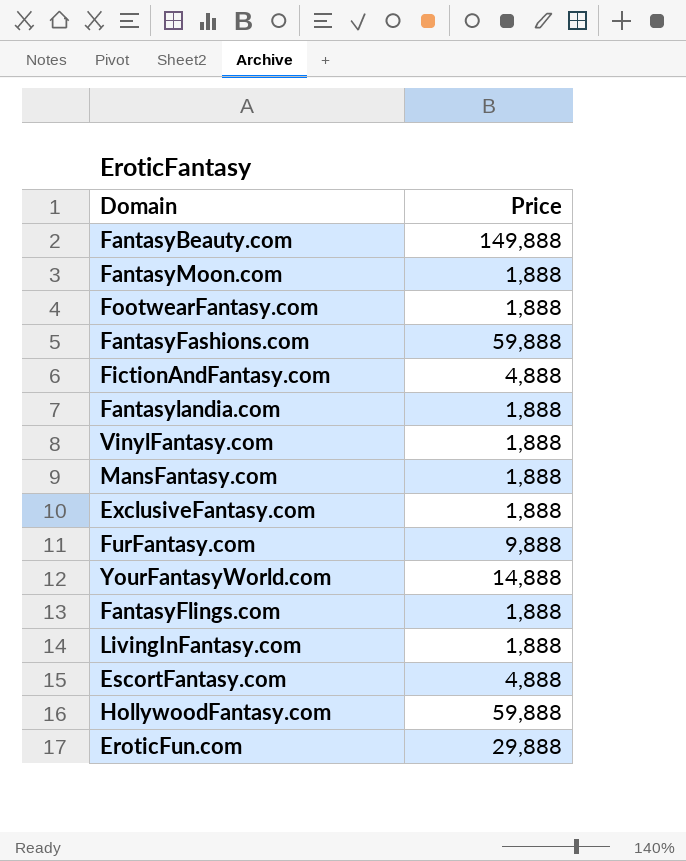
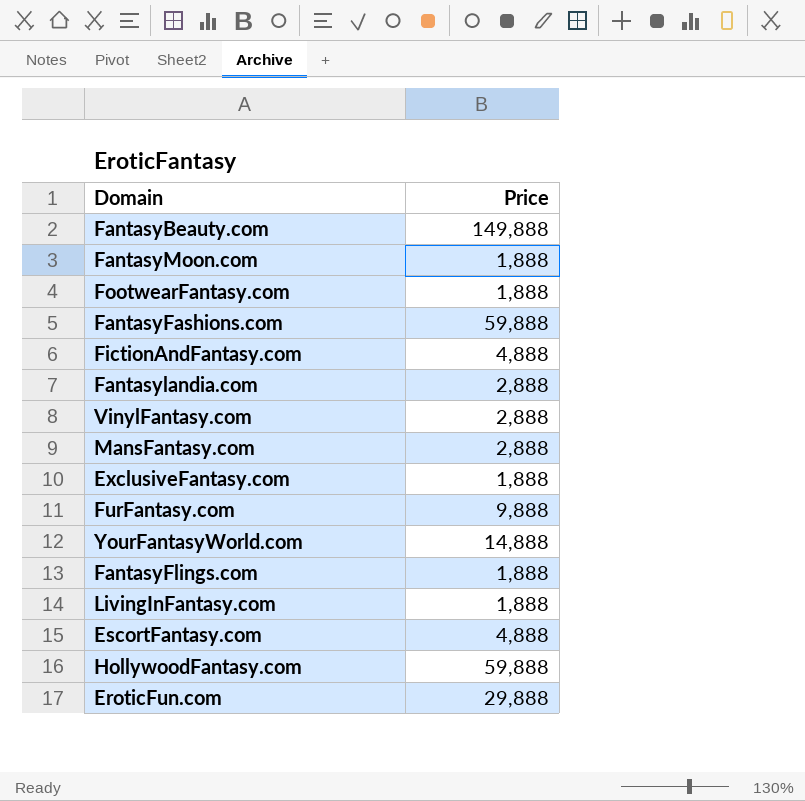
Fantasylandia.com | Price: 1,888 -> 2,888
VinylFantasy.com | Price: 1,888 -> 2,888
MansFantasy.com | Price: 1,888 -> 2,888

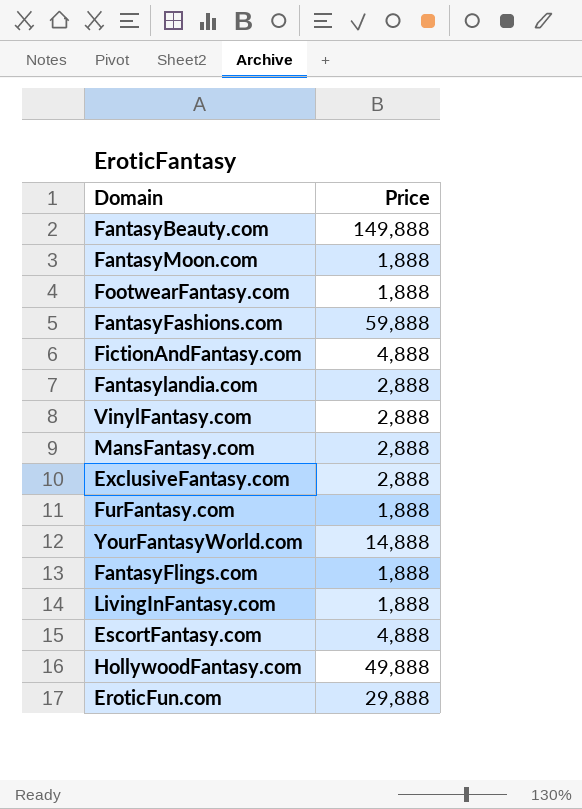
ExclusiveFantasy.com | Price: 1,888 -> 2,888
FurFantasy.com | Price: 9,888 -> 1,888
HollywoodFantasy.com | Price: 59,888 -> 49,888

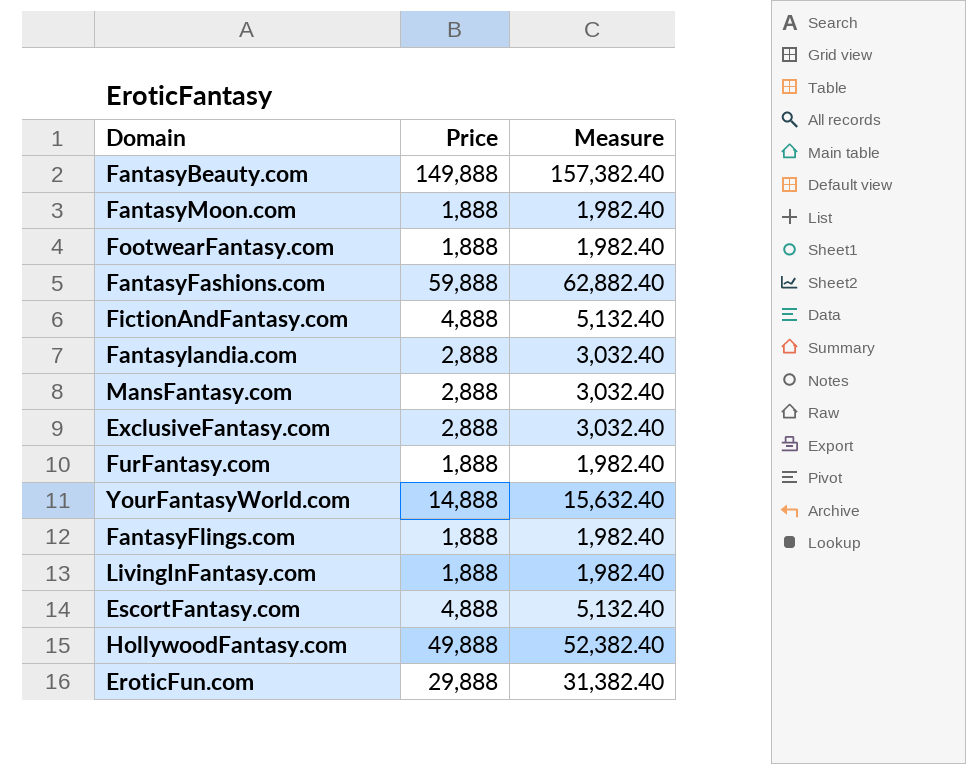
column Measure | formula: none -> [Price] * 1.05
row VinylFantasy.com: 2,888 -> none

